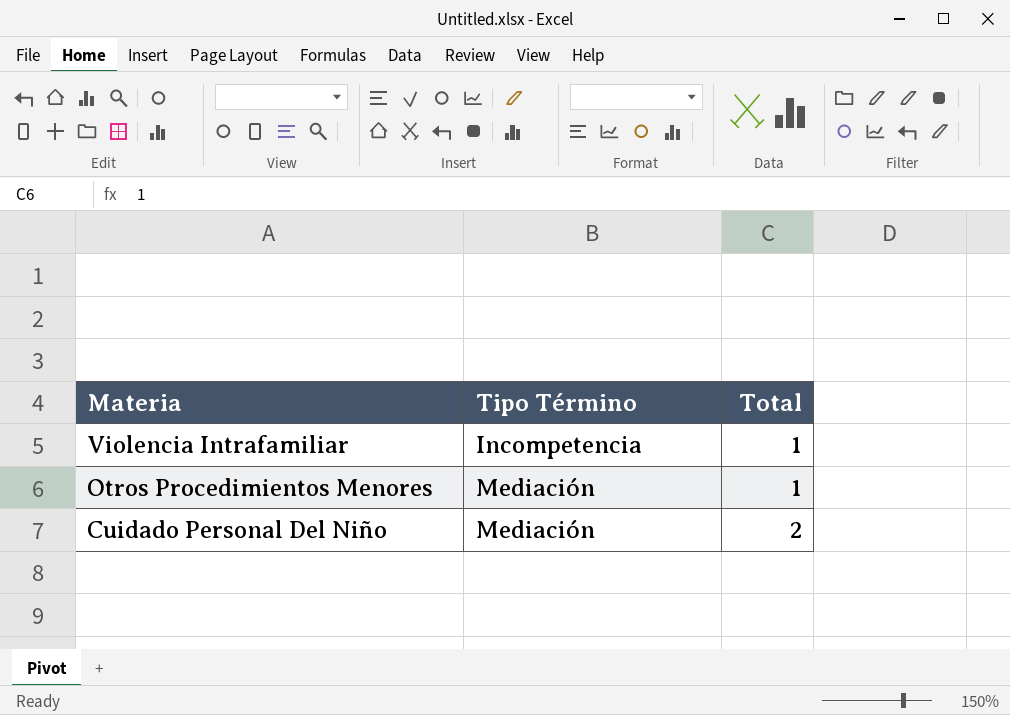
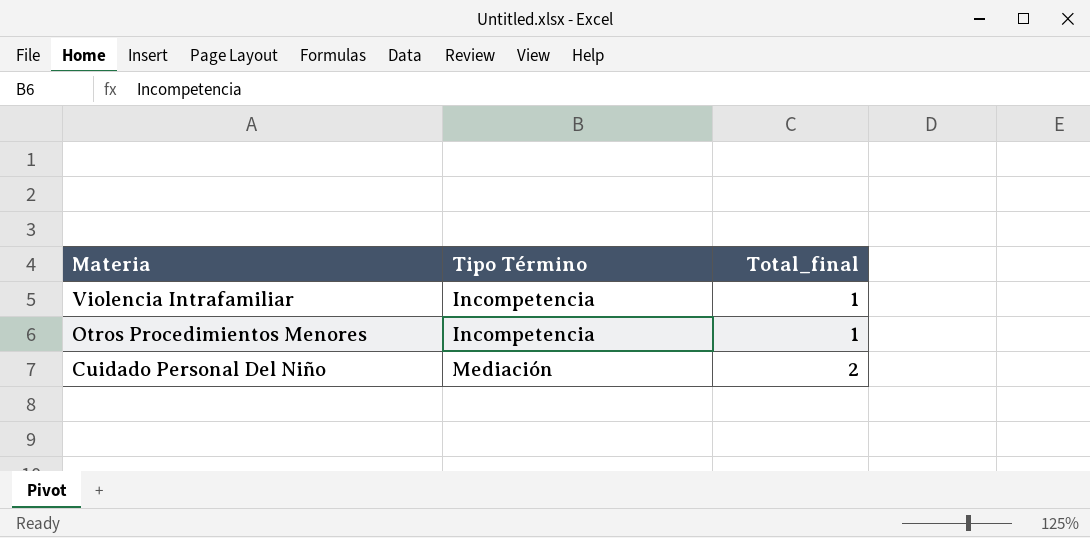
column name: Total -> Total_final
Otros Procedimientos Menores | Tipo Término: Mediación -> Incompetencia

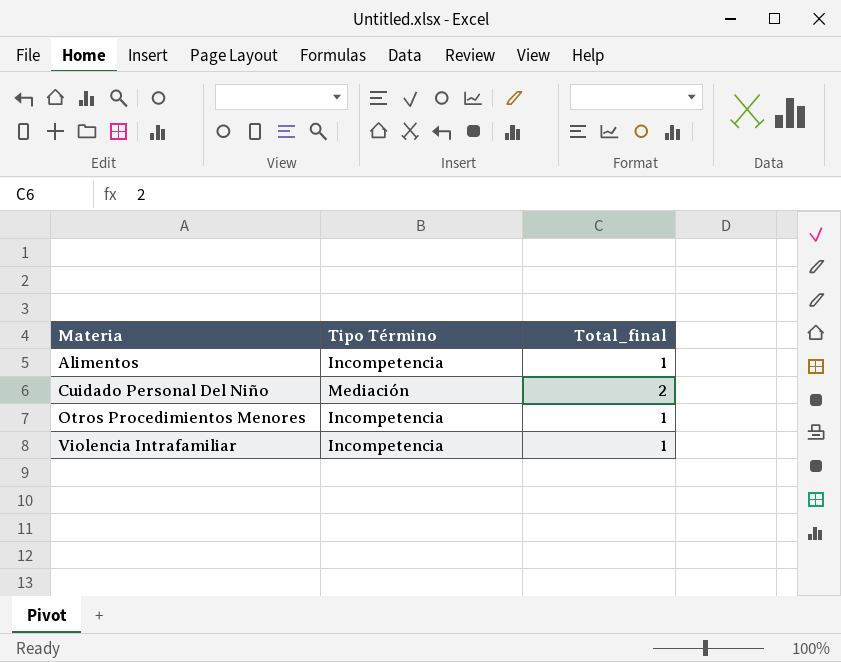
row order: Materia descending -> Materia ascending
row Alimentos: none -> Incompetencia | 1

